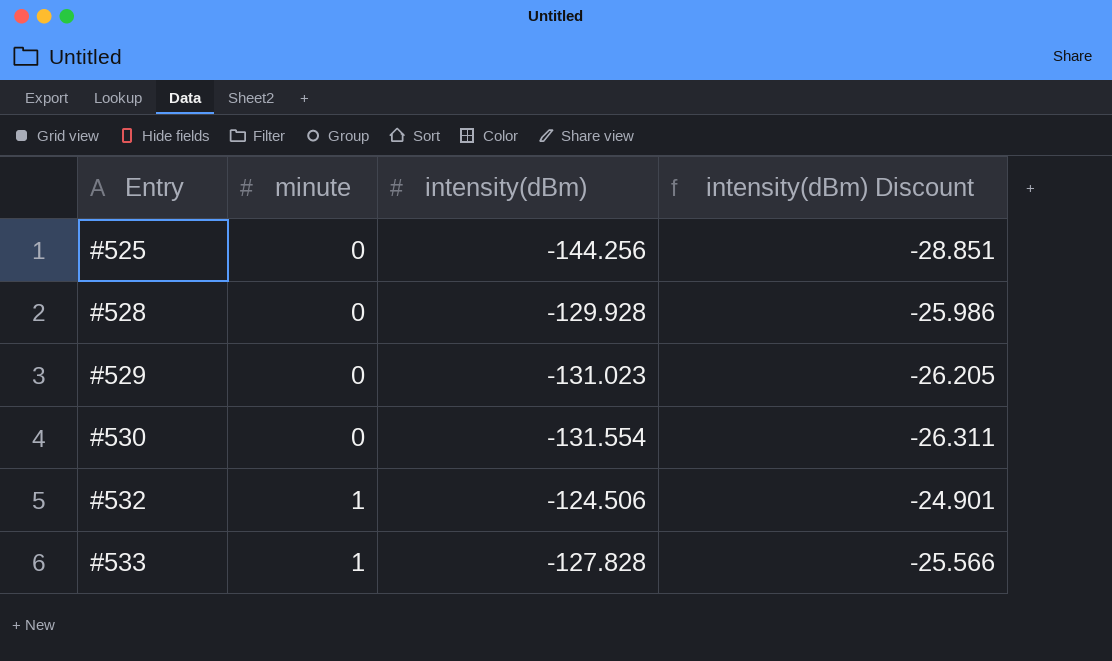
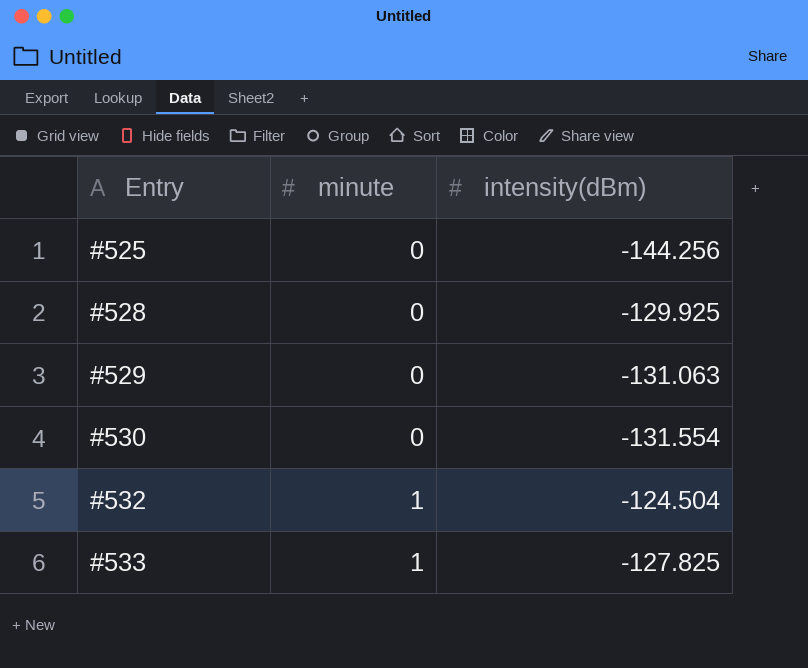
column intensity(dBm) Discount | formula: [intensity(dBm)] * 0.2 -> none
#528 | intensity(dBm): -129.928 -> -129.925
#529 | intensity(dBm): -131.023 -> -131.063
#532 | intensity(dBm): -124.506 -> -124.504
#533 | intensity(dBm): -127.828 -> -127.825

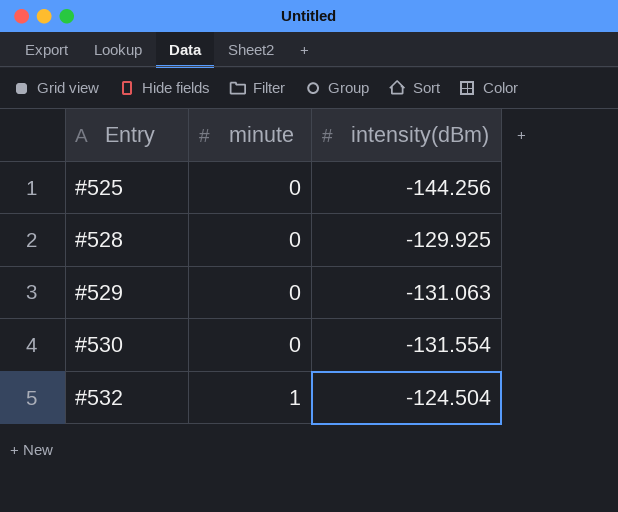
row #533: 1 | -127.825 -> none

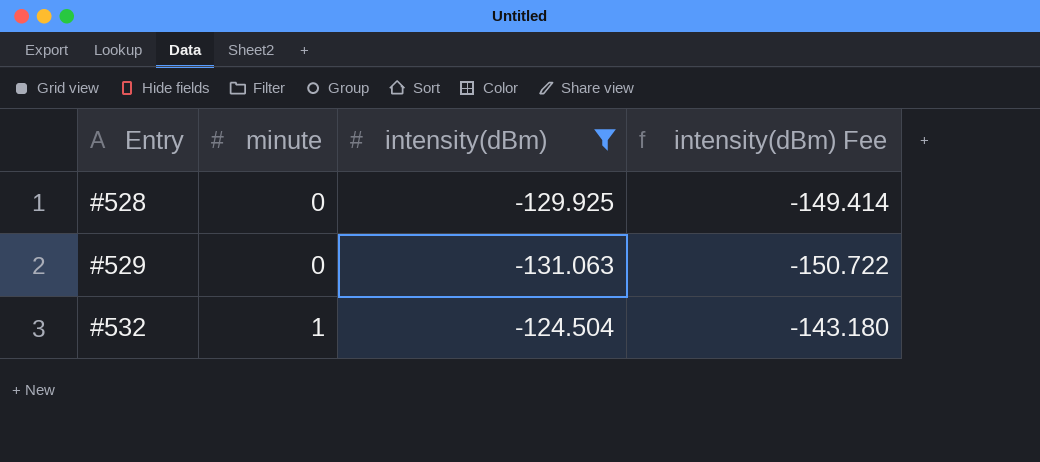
filter: none -> intensity(dBm) >= -131.063
column intensity(dBm) Fee | formula: none -> [intensity(dBm)] * 1.15

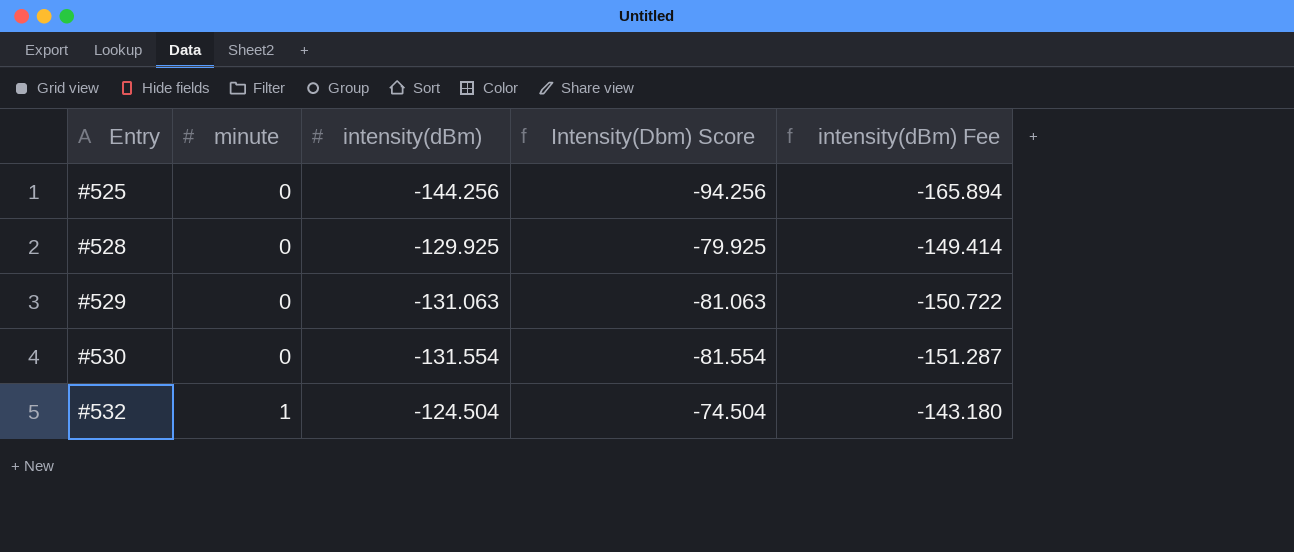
filter: intensity(dBm) >= -131.063 -> none
column Intensity(Dbm) Score | formula: none -> [intensity(dBm)] + 50

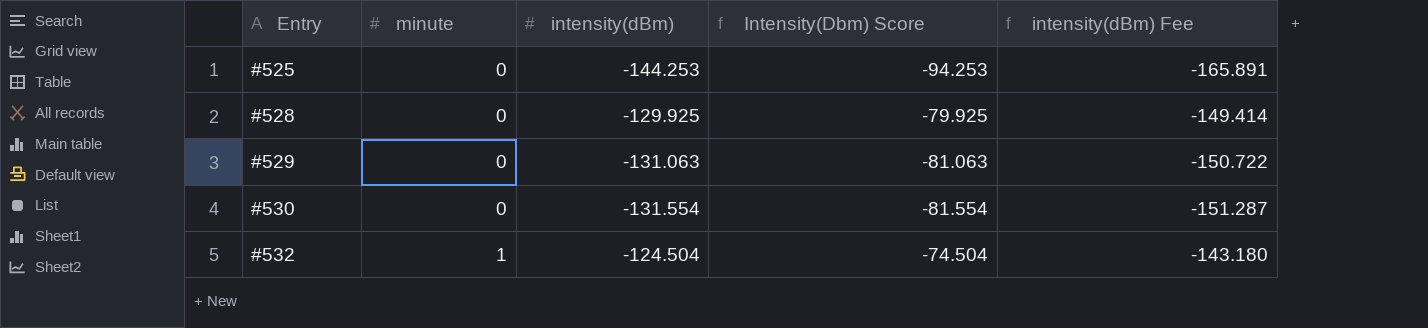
#525 | intensity(dBm): -144.256 -> -144.253
#525 | Intensity(Dbm) Score: -94.256 -> -94.253
#525 | intensity(dBm) Fee: -165.894 -> -165.891

